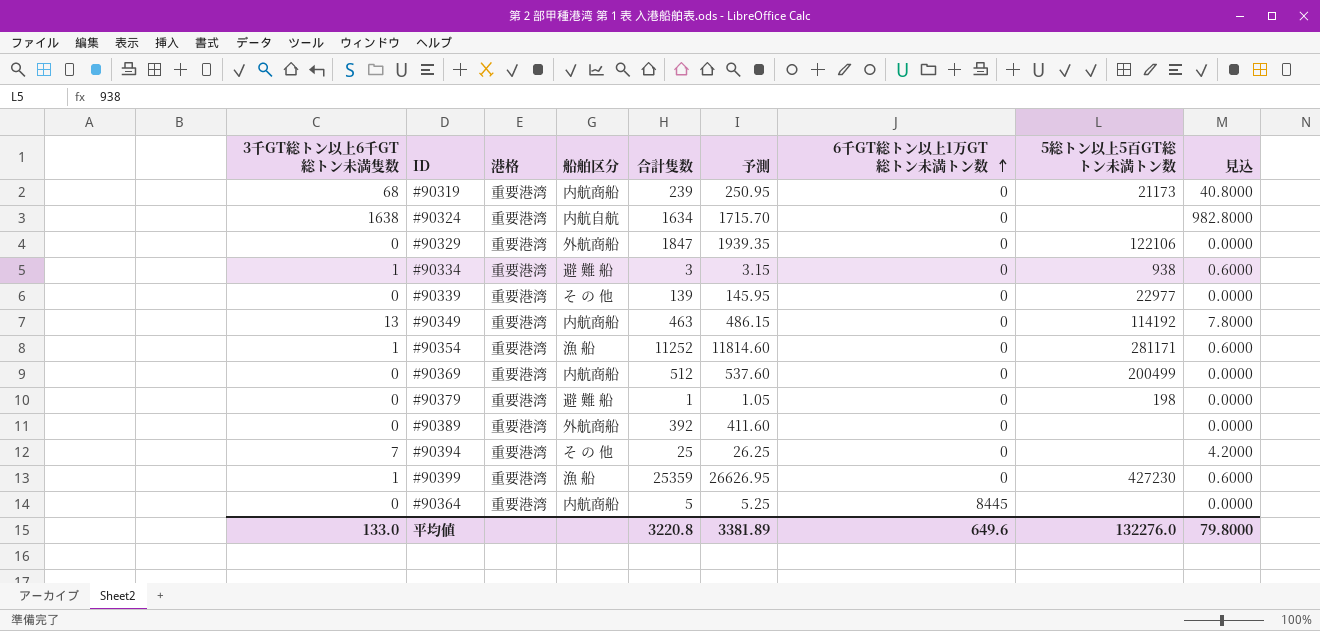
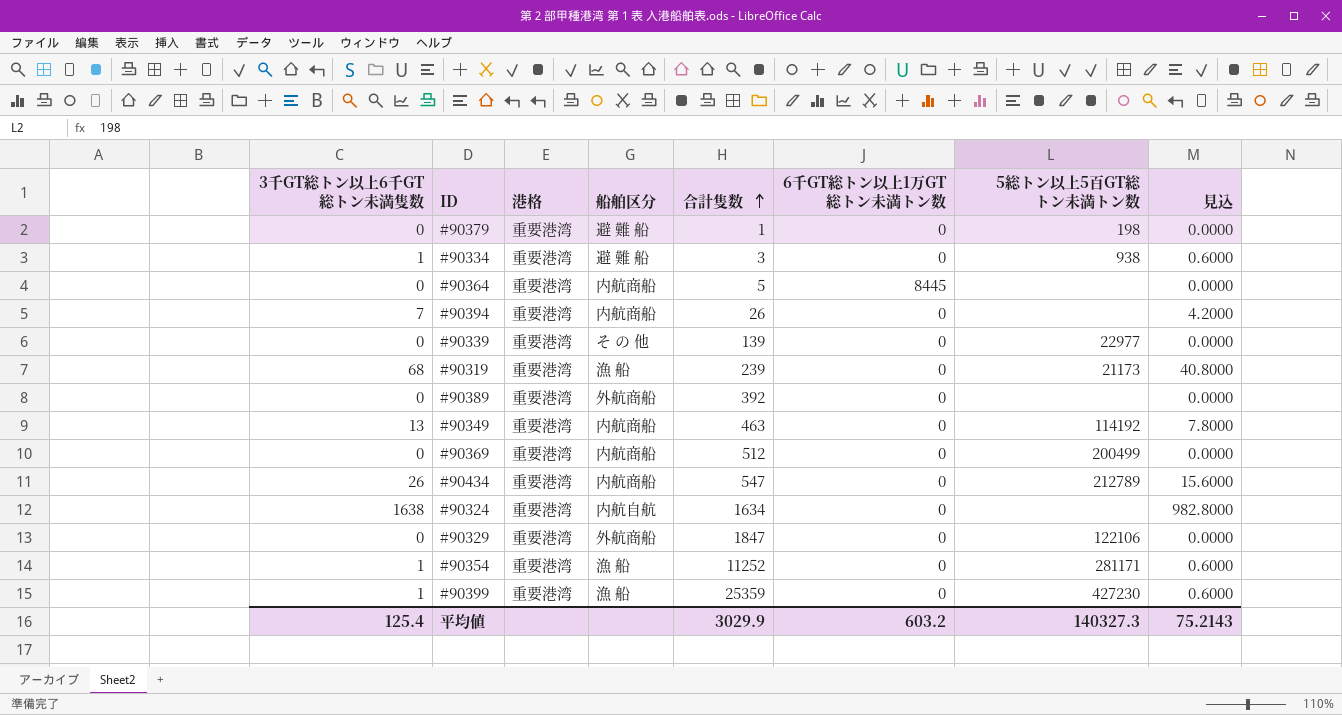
row order: 6千GT総トン以上1万GT総トン未満トン数 ascending -> 合計隻数 ascending
column 予測 | formula: [合計隻数] * 1.05 -> none
#90394 | 船舶区分: そ の 他 -> 内航商船
#90394 | 合計隻数: 25 -> 26
#90319 | 船舶区分: 内航商船 -> 漁 船
row #90434: none -> 26 | 重要港湾 | 内航商船 | 547 | 0 | 212789 | 15.6000
平均値 | 3千GT総トン以上6千GT総トン未満隻数: 133.0 -> 125.4
平均値 | 合計隻数: 3220.8 -> 3029.9
平均値 | 6千GT総トン以上1万GT総トン未満トン数: 649.6 -> 603.2
平均値 | 5総トン以上5百GT総トン未満トン数: 132276.0 -> 140327.3
平均値 | 見込: 79.8000 -> 75.2143

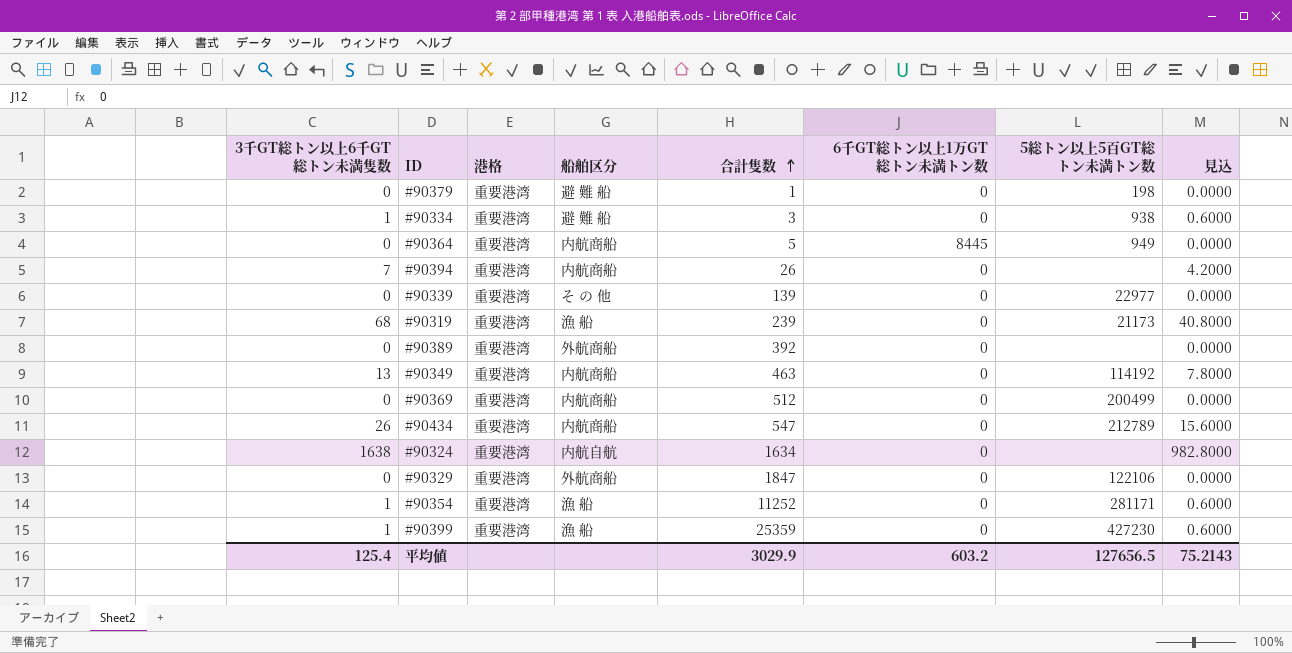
#90364 | 5総トン以上5百GT総トン未満トン数: none -> 949
平均値 | 5総トン以上5百GT総トン未満トン数: 140327.3 -> 127656.5

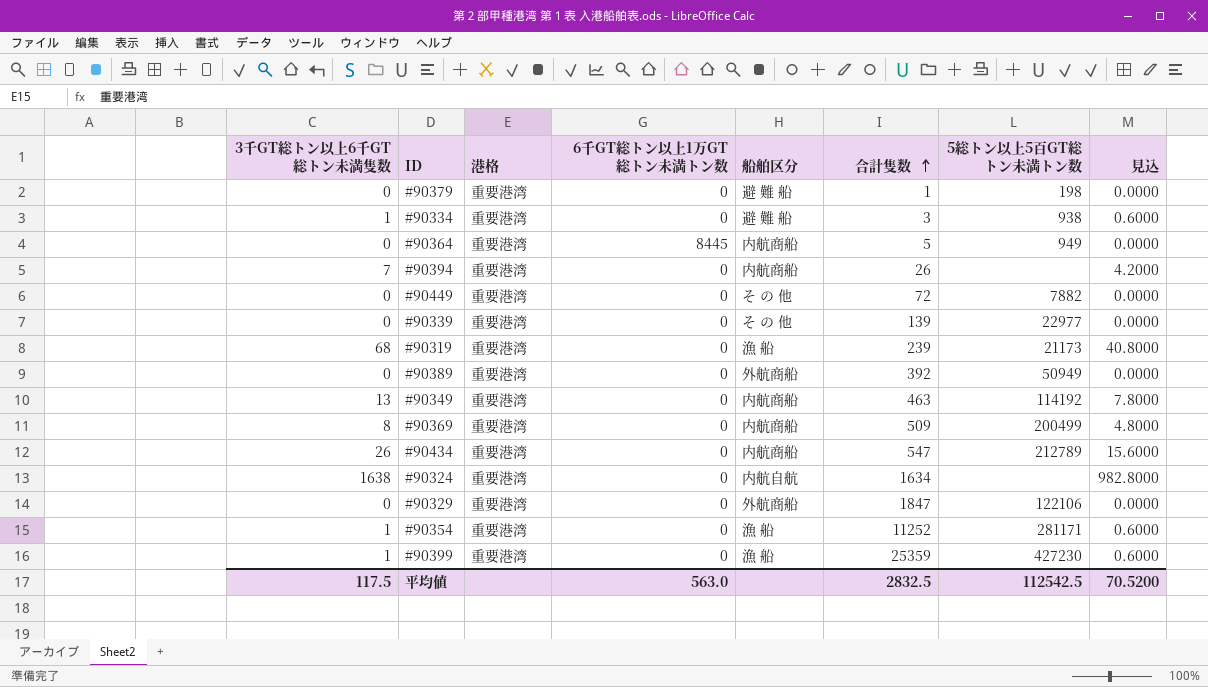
column 6千GT総トン以上1万GT総トン未満トン数 | position: 6 -> 4
row #90449: none -> 0 | 重要港湾 | 0 | そ の 他 | 72 | 7882 | 0.0000
#90389 | 5総トン以上5百GT総トン未満トン数: none -> 50949
#90369 | 3千GT総トン以上6千GT総トン未満隻数: 0 -> 8
#90369 | 合計隻数: 512 -> 509
#90369 | 見込: 0.0000 -> 4.8000
平均値 | 3千GT総トン以上6千GT総トン未満隻数: 125.4 -> 117.5
平均値 | 6千GT総トン以上1万GT総トン未満トン数: 603.2 -> 563.0
平均値 | 合計隻数: 3029.9 -> 2832.5
平均値 | 5総トン以上5百GT総トン未満トン数: 127656.5 -> 112542.5
平均値 | 見込: 75.2143 -> 70.5200

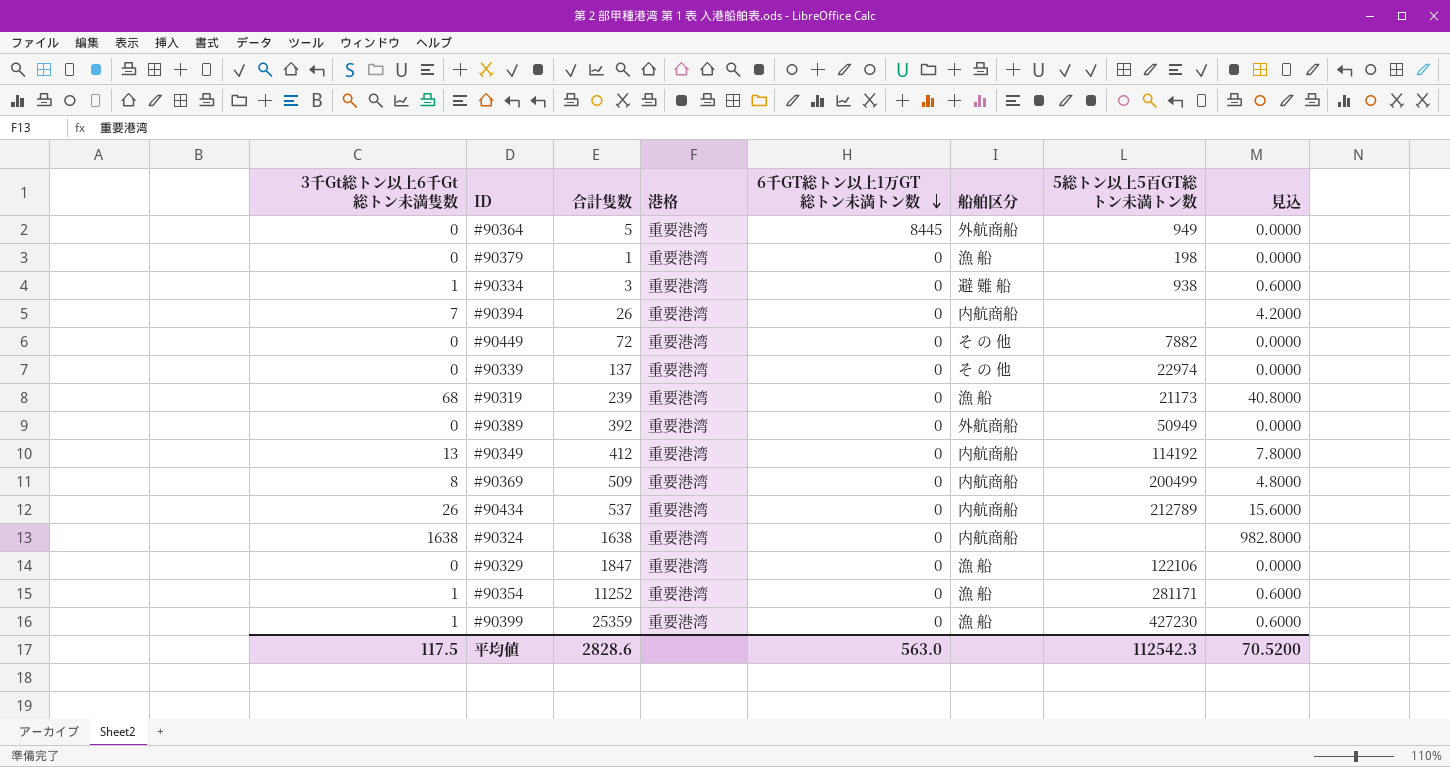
row order: 合計隻数 ascending -> 6千GT総トン以上1万GT総トン未満トン数 descending
column name: 3千GT総トン以上6千GT総トン未満隻数 -> 3千Gt総トン以上6千Gt総トン未満隻数
column 合計隻数 | position: 6 -> 3
#90364 | 船舶区分: 内航商船 -> 外航商船
#90379 | 船舶区分: 避 難 船 -> 漁 船
#90339 | 合計隻数: 139 -> 137
#90339 | 5総トン以上5百GT総トン未満トン数: 22977 -> 22974
#90349 | 合計隻数: 463 -> 412
#90434 | 合計隻数: 547 -> 537
#90324 | 合計隻数: 1634 -> 1638
#90324 | 船舶区分: 内航自航 -> 内航商船
#90329 | 船舶区分: 外航商船 -> 漁 船
平均値 | 合計隻数: 2832.5 -> 2828.6
平均値 | 5総トン以上5百GT総トン未満トン数: 112542.5 -> 112542.3

